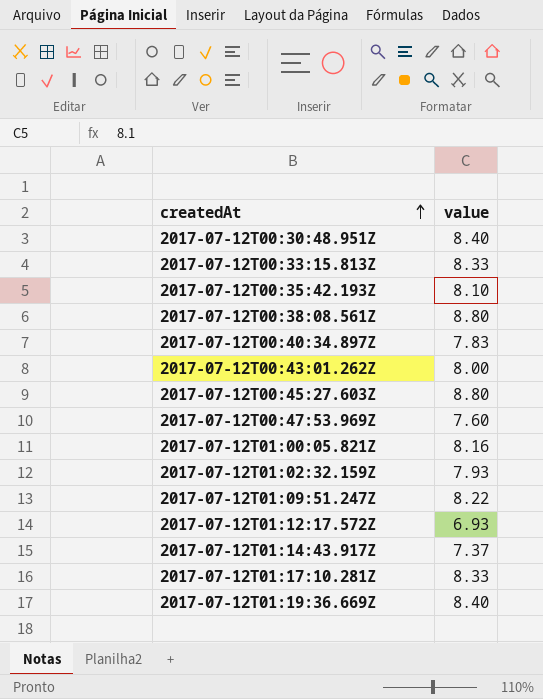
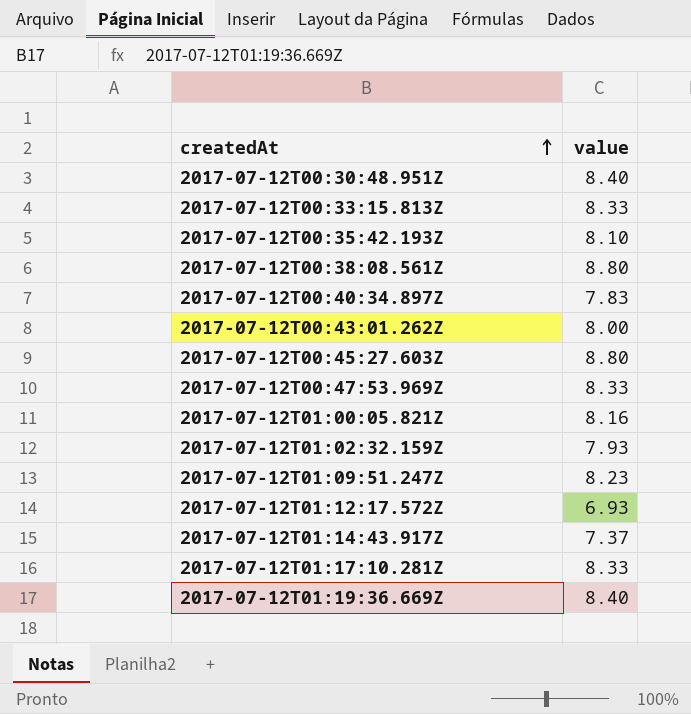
2017-07-12T00:47:53.969Z | value: 7.60 -> 8.33
2017-07-12T01:09:51.247Z | value: 8.22 -> 8.23

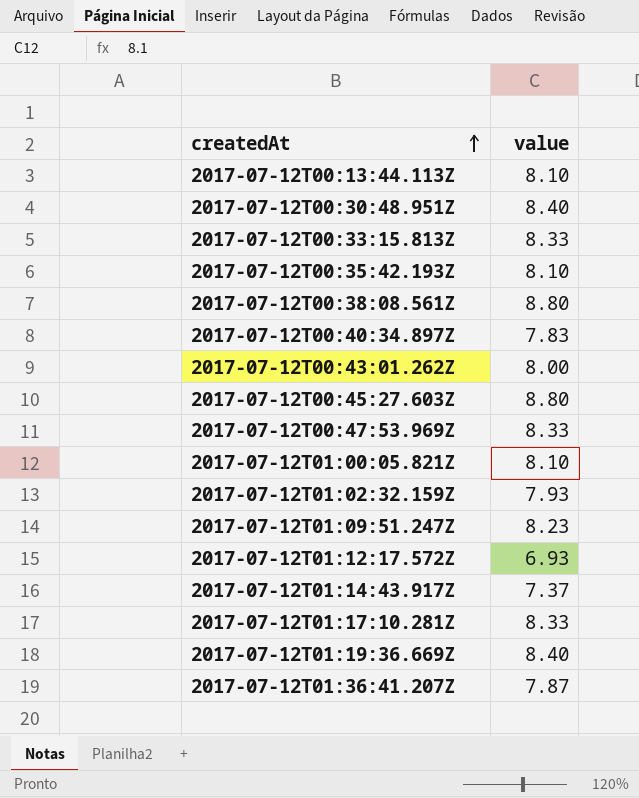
row 2017-07-12T00:13:44.113Z: none -> 8.10
2017-07-12T01:00:05.821Z | value: 8.16 -> 8.10
row 2017-07-12T01:36:41.207Z: none -> 7.87

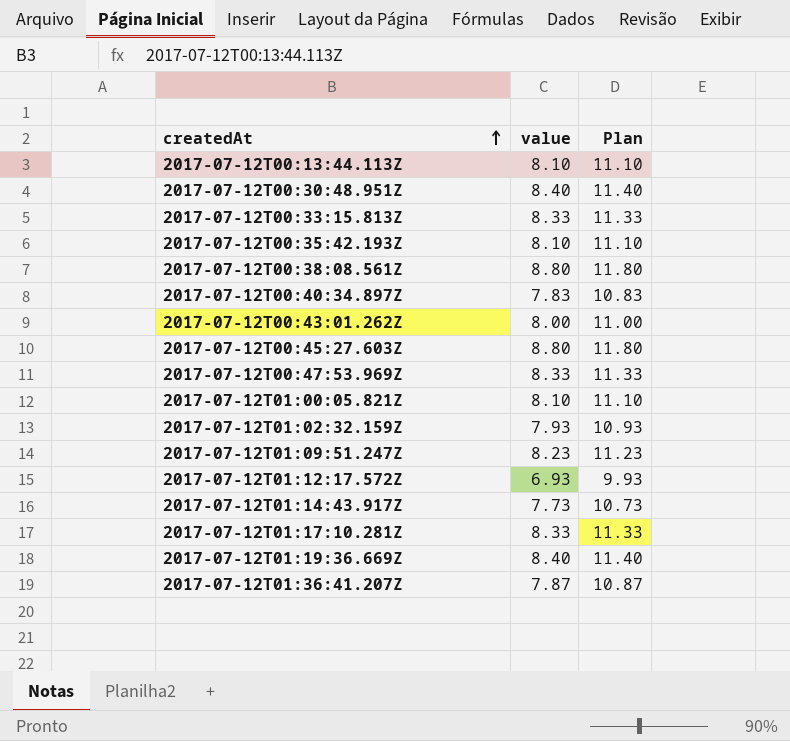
column Plan | formula: none -> [value] + 3
2017-07-12T01:14:43.917Z | value: 7.37 -> 7.73

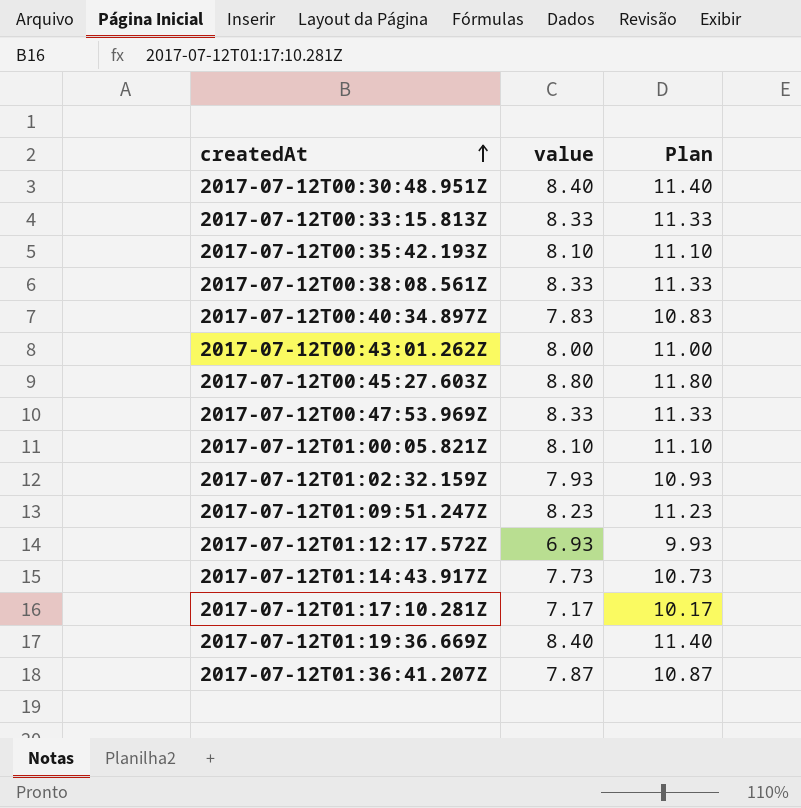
row 2017-07-12T00:13:44.113Z: 8.10 | 11.10 -> none
2017-07-12T00:38:08.561Z | value: 8.80 -> 8.33
2017-07-12T00:38:08.561Z | Plan: 11.80 -> 11.33
2017-07-12T01:17:10.281Z | value: 8.33 -> 7.17
2017-07-12T01:17:10.281Z | Plan: 11.33 -> 10.17

